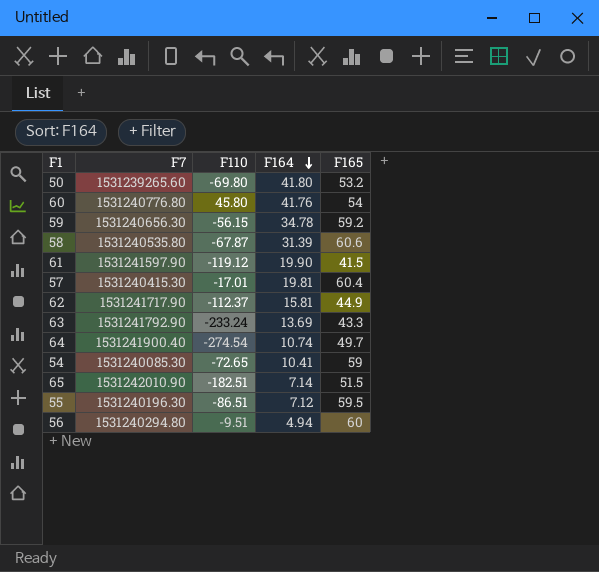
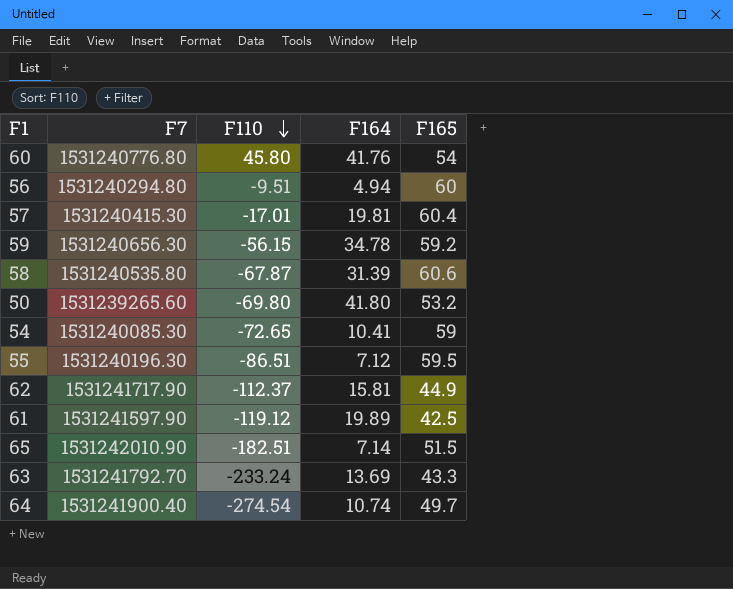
row order: F164 descending -> F110 descending
61 | F164: 19.90 -> 19.89
61 | F165: 41.5 -> 42.5
63 | F7: 1531241792.90 -> 1531241792.70

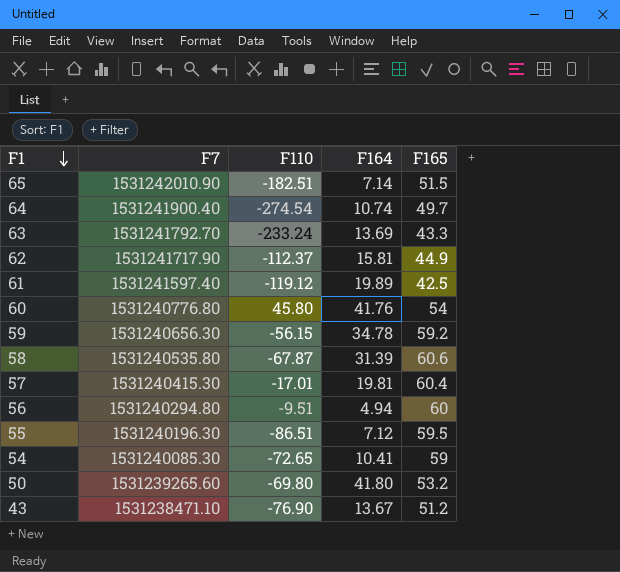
row order: F110 descending -> F1 descending
61 | F7: 1531241597.90 -> 1531241597.40
row 43: none -> 1531238471.10 | -76.90 | 13.67 | 51.2

